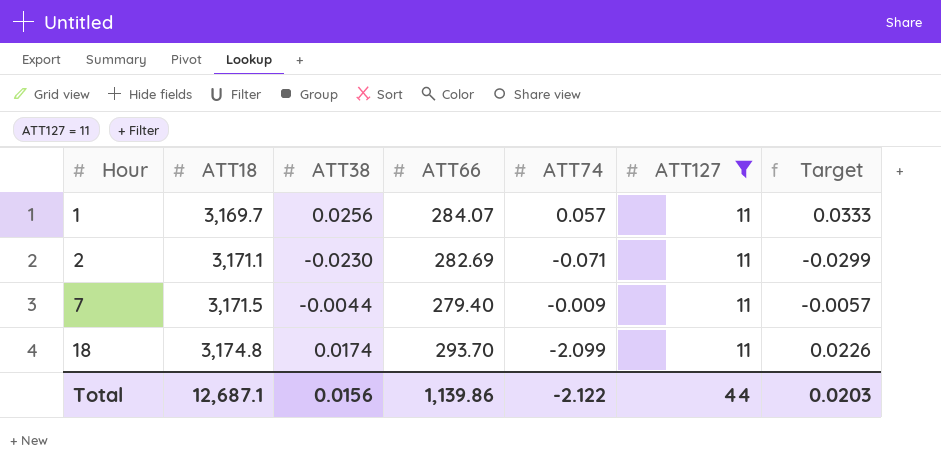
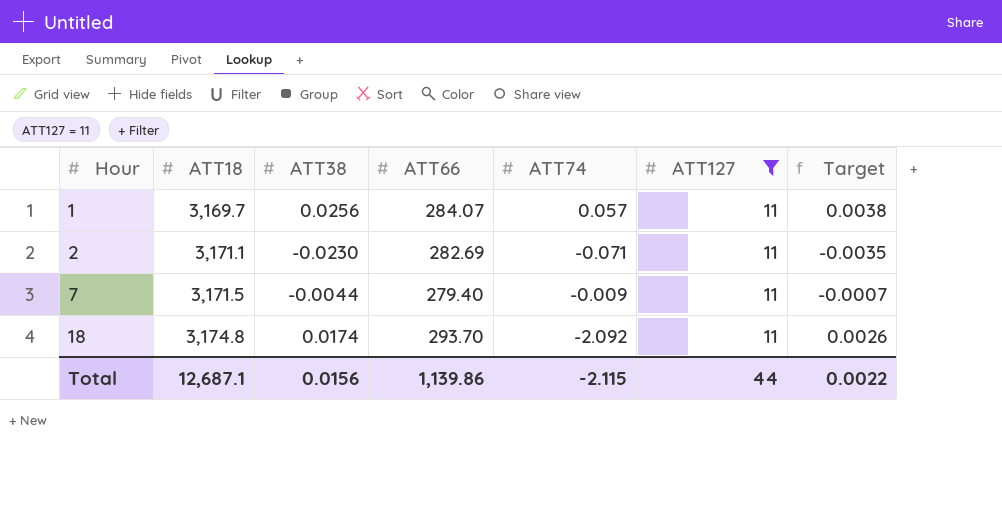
column Target | formula: [ATT38] * 1.3 -> [ATT38] * 0.15
18 | ATT74: -2.099 -> -2.092
Total | ATT74: -2.122 -> -2.115
Total | Target: 0.0203 -> 0.0022

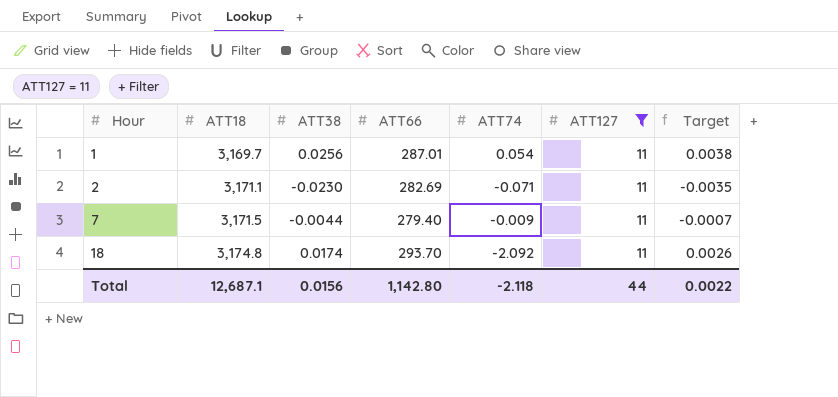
1 | ATT66: 284.07 -> 287.01
1 | ATT74: 0.057 -> 0.054
Total | ATT66: 1,139.86 -> 1,142.80
Total | ATT74: -2.115 -> -2.118

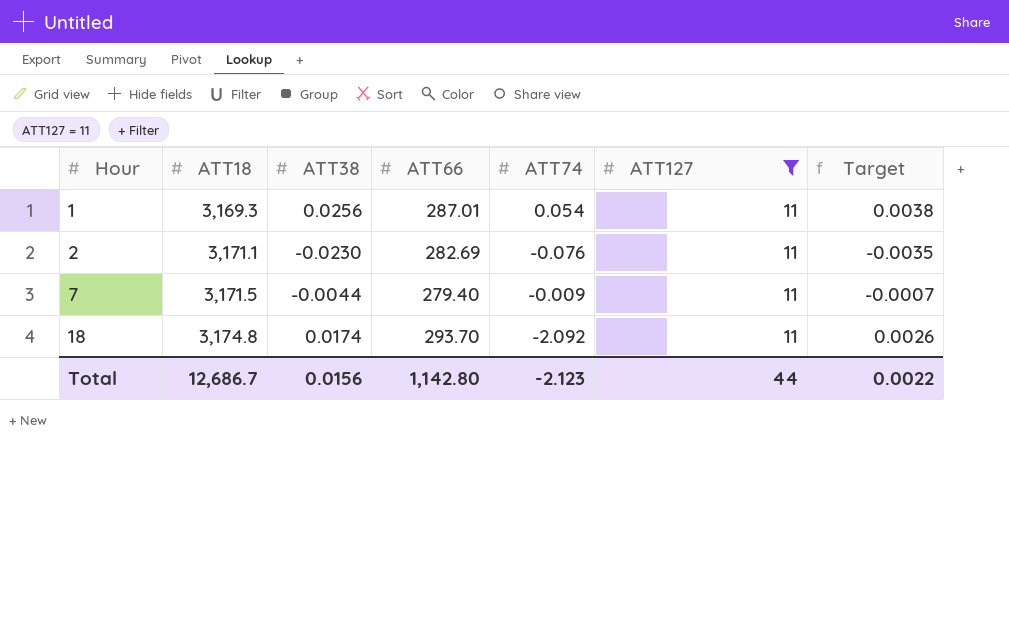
1 | ATT18: 3,169.7 -> 3,169.3
2 | ATT74: -0.071 -> -0.076
Total | ATT18: 12,687.1 -> 12,686.7
Total | ATT74: -2.118 -> -2.123

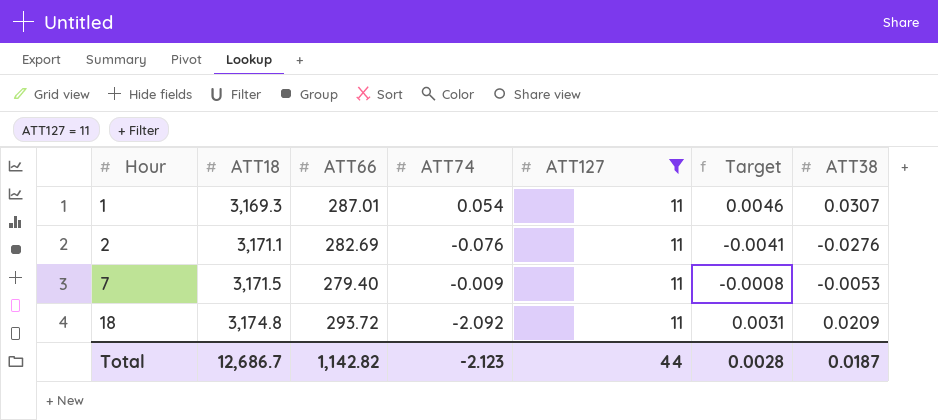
column ATT38 | position: 3 -> 7
1 | Target: 0.0038 -> 0.0046
1 | ATT38: 0.0256 -> 0.0307
2 | Target: -0.0035 -> -0.0041
2 | ATT38: -0.0230 -> -0.0276
7 | Target: -0.0007 -> -0.0008
7 | ATT38: -0.0044 -> -0.0053
18 | ATT66: 293.70 -> 293.72
18 | Target: 0.0026 -> 0.0031
18 | ATT38: 0.0174 -> 0.0209
Total | ATT66: 1,142.80 -> 1,142.82
Total | Target: 0.0022 -> 0.0028
Total | ATT38: 0.0156 -> 0.0187

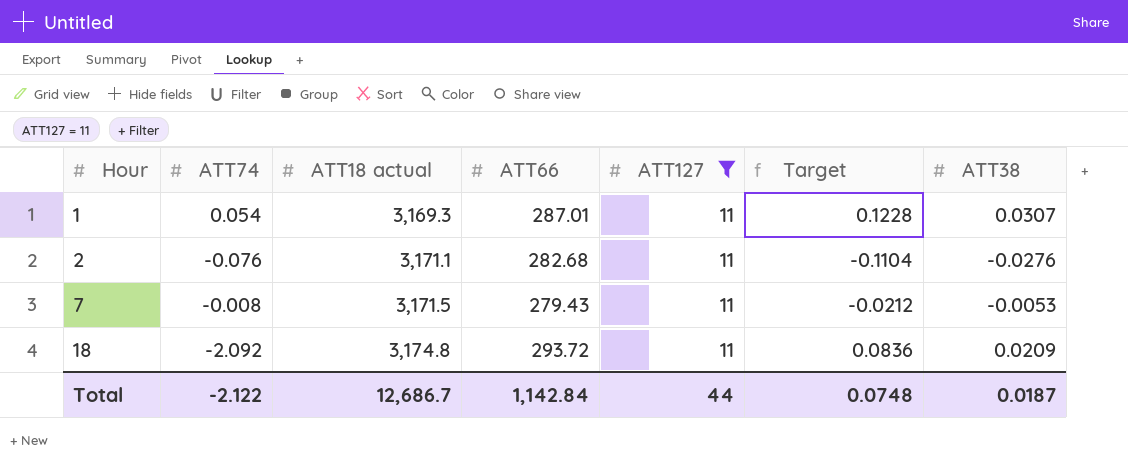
column ATT74 | position: 4 -> 2
column name: ATT18 -> ATT18 actual
column Target | formula: [ATT38] * 0.15 -> [ATT38] * 4
2 | ATT66: 282.69 -> 282.68
7 | ATT74: -0.009 -> -0.008
7 | ATT66: 279.40 -> 279.43
Total | ATT74: -2.123 -> -2.122
Total | ATT66: 1,142.82 -> 1,142.84
Total | Target: 0.0028 -> 0.0748

